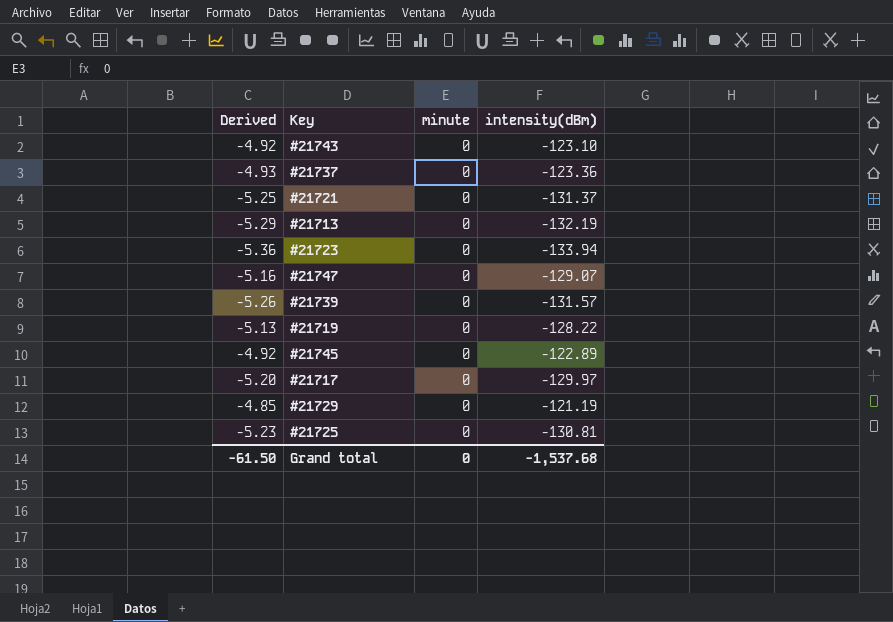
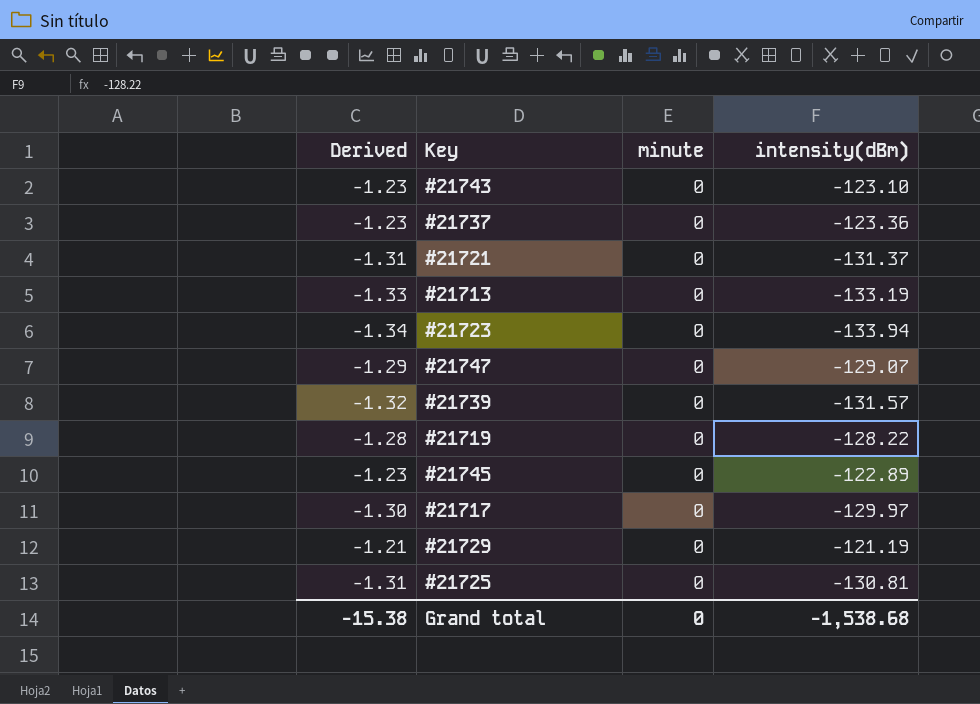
column Derived | formula: [intensity(dBm)] * 0.04 -> [intensity(dBm)] * 0.01
#21713 | intensity(dBm): -132.19 -> -133.19
Grand total | Derived: -61.50 -> -15.38
Grand total | intensity(dBm): -1,537.68 -> -1,538.68

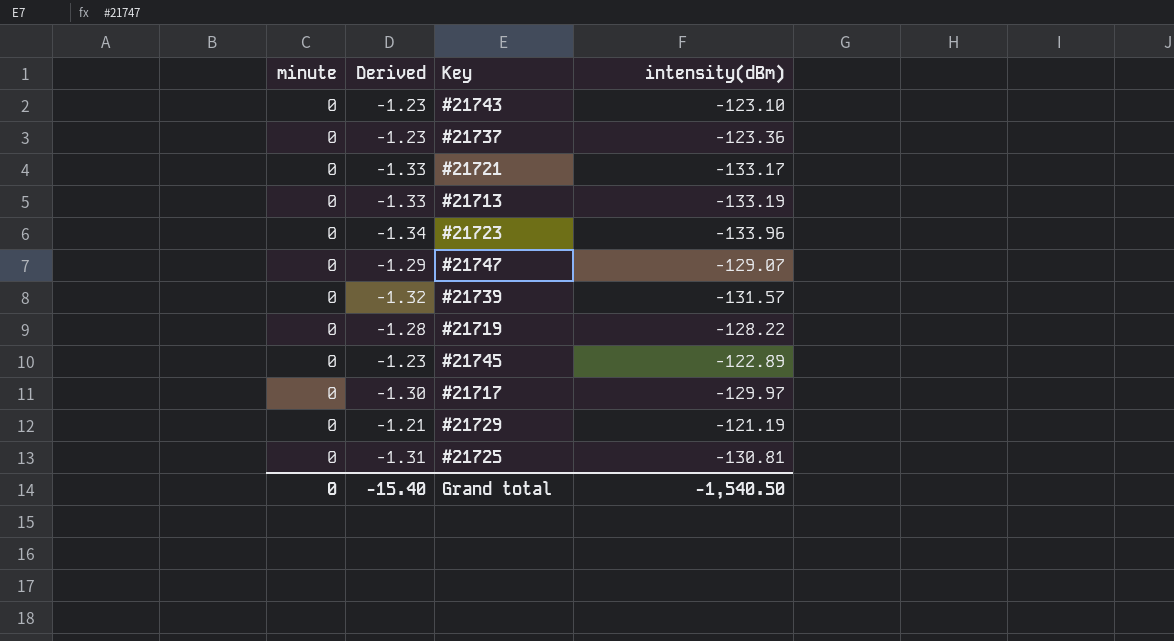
column minute | position: 3 -> 1
#21721 | Derived: -1.31 -> -1.33
#21721 | intensity(dBm): -131.37 -> -133.17
#21723 | intensity(dBm): -133.94 -> -133.96
Grand total | Derived: -15.38 -> -15.40
Grand total | intensity(dBm): -1,538.68 -> -1,540.50

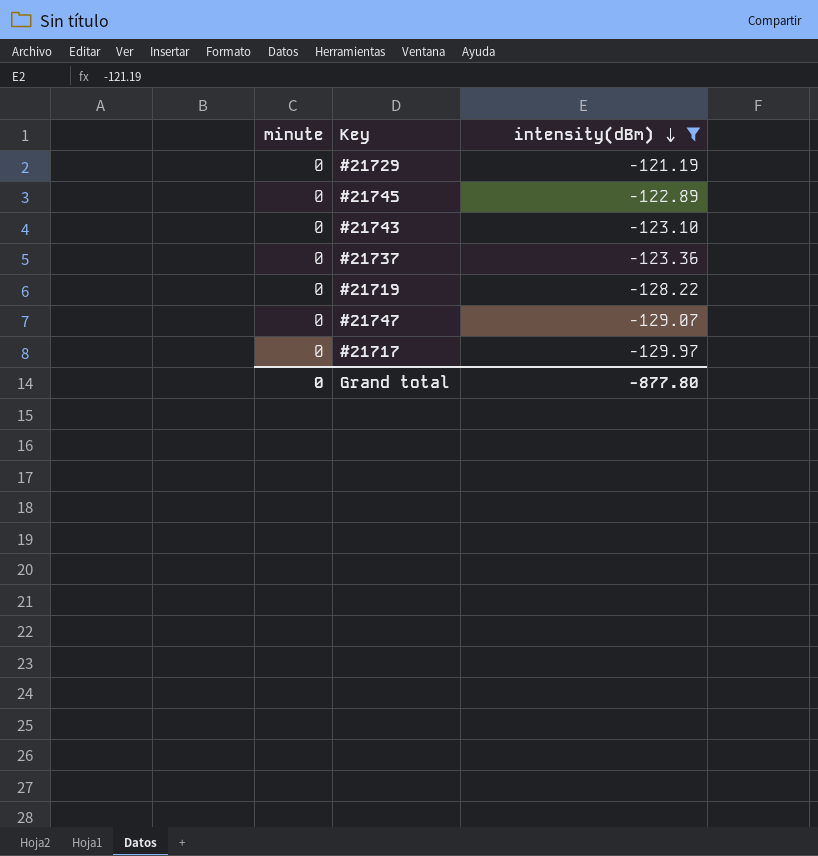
filter: none -> intensity(dBm) >= -129.97
row order: none -> intensity(dBm) descending
column Derived | formula: [intensity(dBm)] * 0.01 -> none
Grand total | intensity(dBm): -1,540.50 -> -877.80

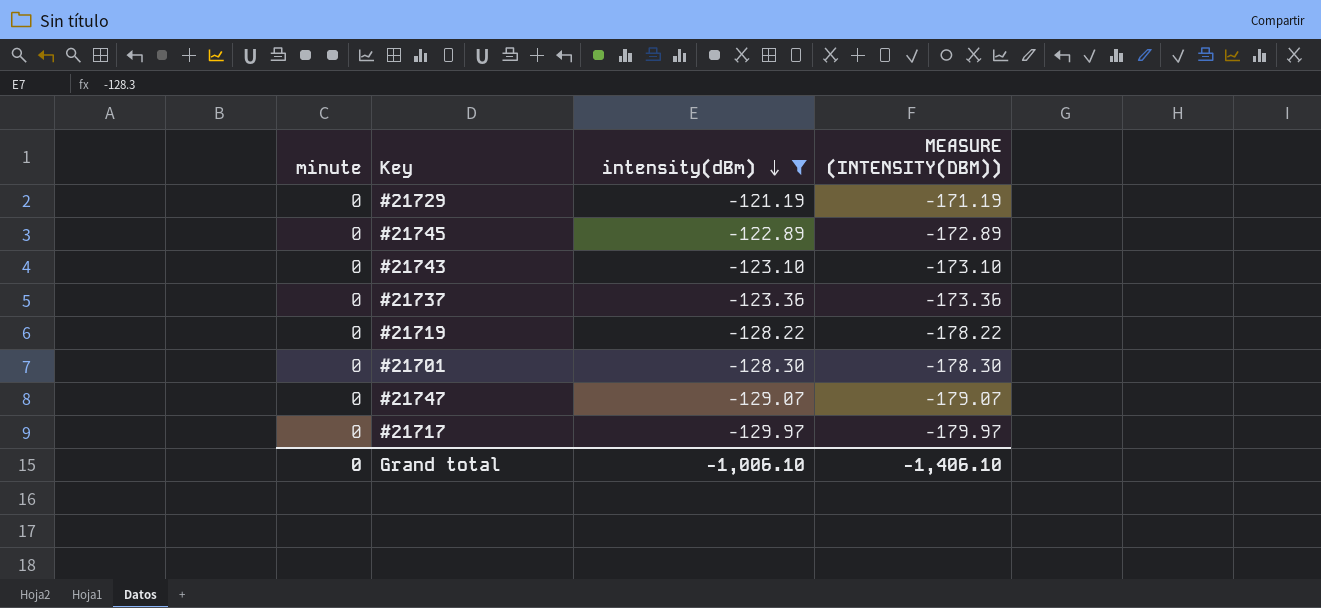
column MEASURE (INTENSITY(DBM)) | formula: none -> [intensity(dBm)] - 50
row #21701: none -> 0 | -128.30 | -178.30
Grand total | intensity(dBm): -877.80 -> -1,006.10

